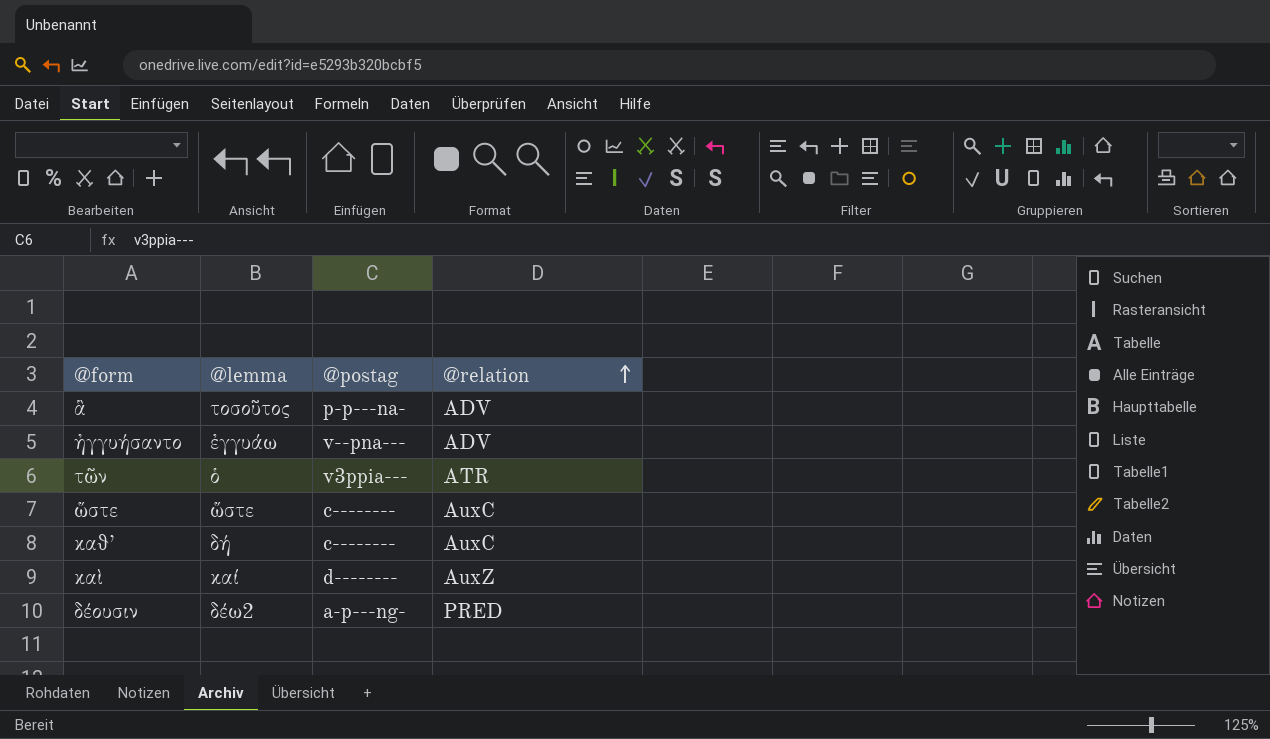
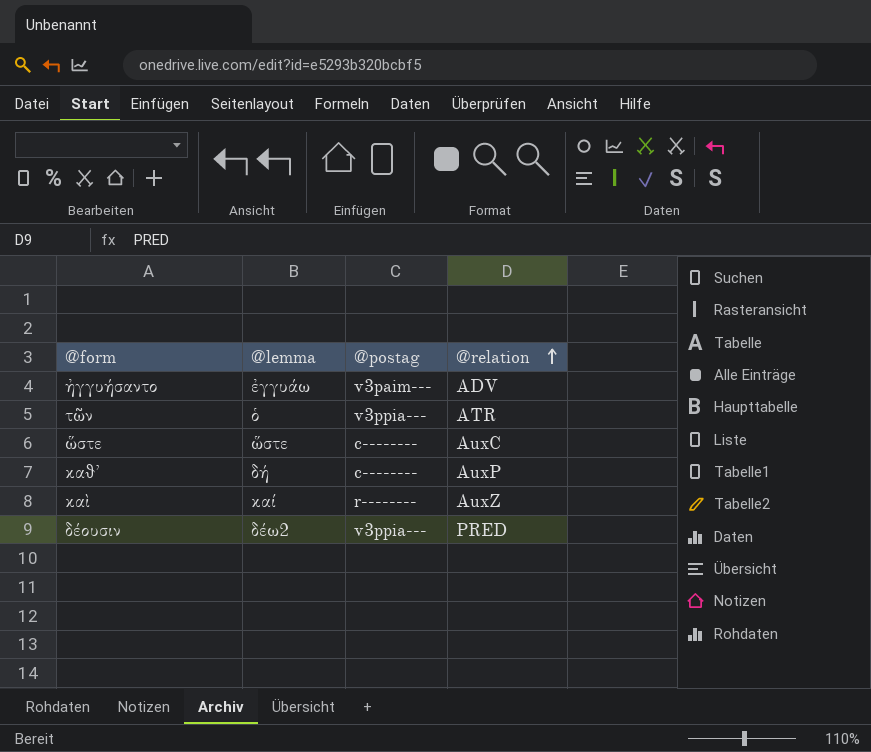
row ἃ: τοσοῦτος | p-p---na- | ADV -> none
ἠγγυήσαντο | @postag: v--pna--- -> v3paim---
καθ’ | @relation: AuxC -> AuxP
καὶ | @postag: d-------- -> r--------
δέουσιν | @postag: a-p---ng- -> v3ppia---

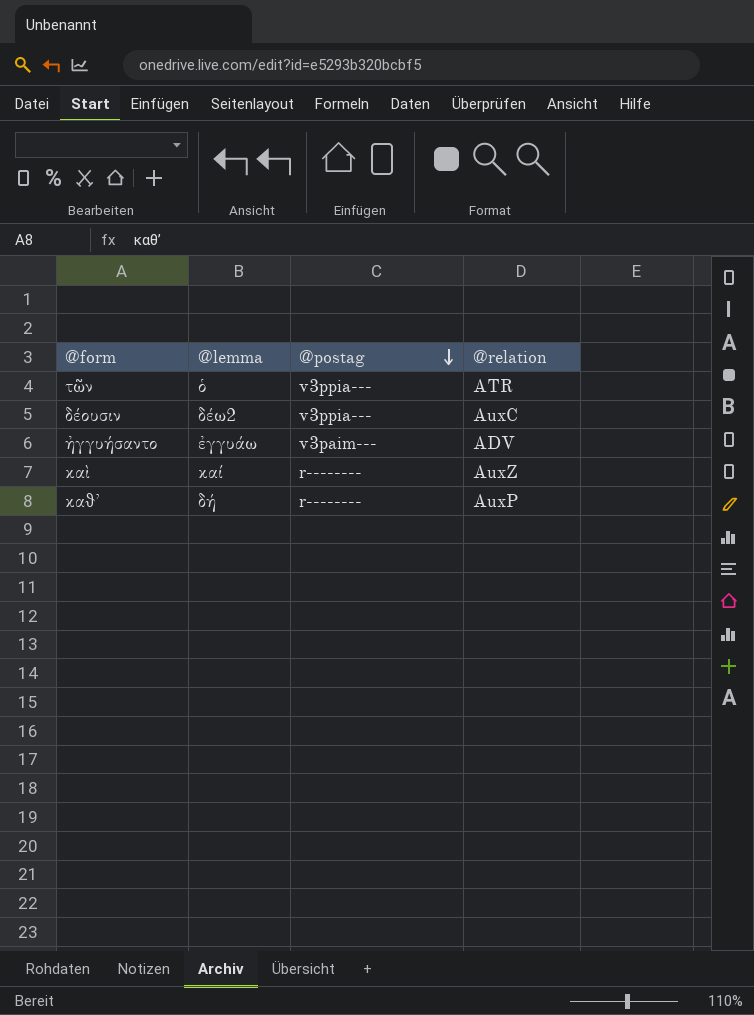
row order: @relation ascending -> @postag descending
row ὥστε: ὥστε | c-------- | AuxC -> none
δέουσιν | @relation: PRED -> AuxC
καθ’ | @postag: c-------- -> r--------

